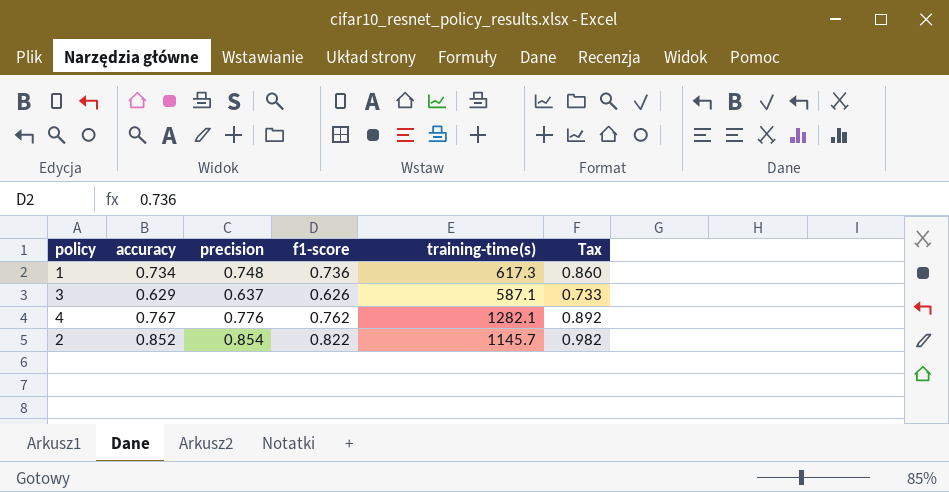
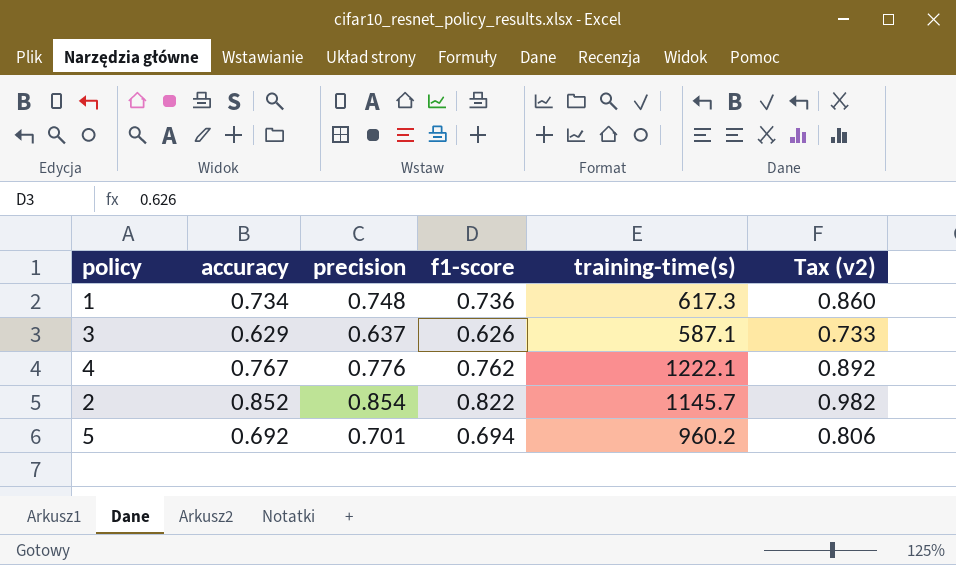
column name: Tax -> Tax (v2)
4 | training-time(s): 1282.1 -> 1222.1
row 5: none -> 0.692 | 0.701 | 0.694 | 960.2 | 0.806

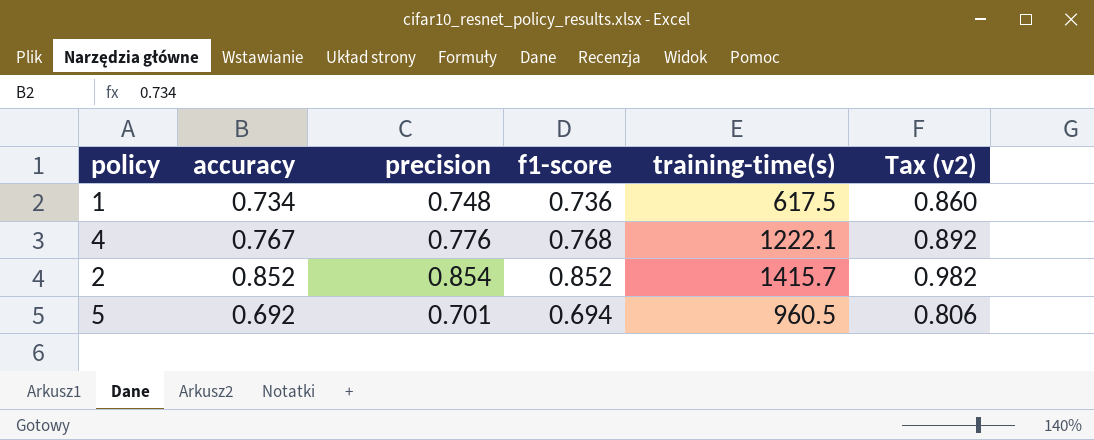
row 3: 0.629 | 0.637 | 0.626 | 587.1 | 0.733 -> none
1 | training-time(s): 617.3 -> 617.5
4 | f1-score: 0.762 -> 0.768
2 | f1-score: 0.822 -> 0.852
2 | training-time(s): 1145.7 -> 1415.7
5 | training-time(s): 960.2 -> 960.5

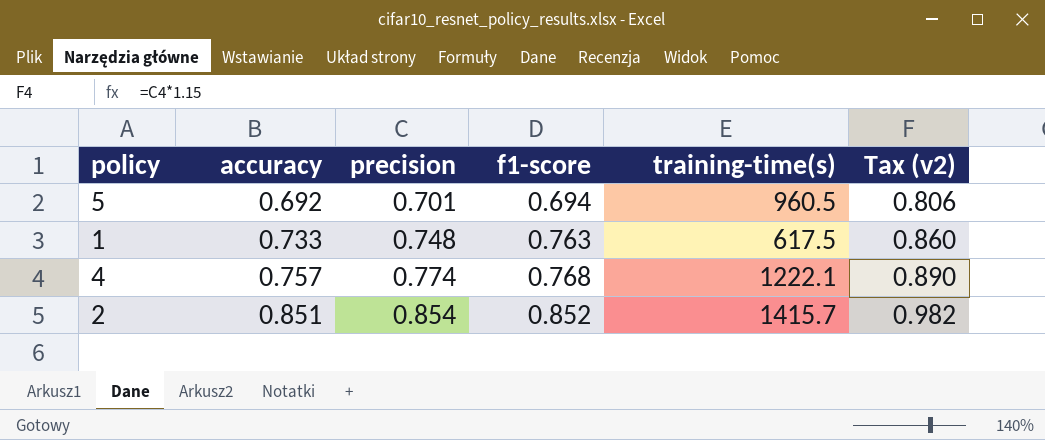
row order: none -> accuracy ascending
1 | accuracy: 0.734 -> 0.733
1 | f1-score: 0.736 -> 0.763
4 | accuracy: 0.767 -> 0.757
4 | precision: 0.776 -> 0.774
4 | Tax (v2): 0.892 -> 0.890
2 | accuracy: 0.852 -> 0.851

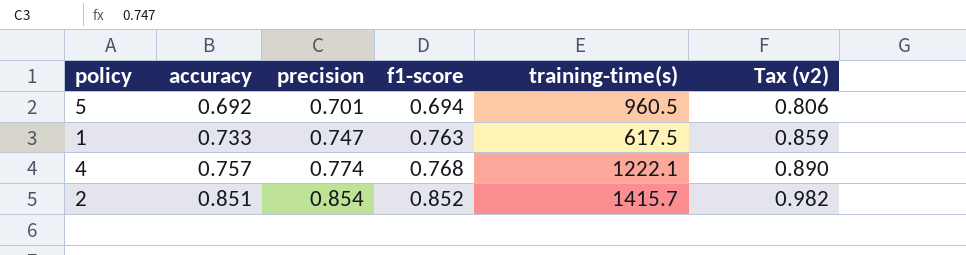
1 | precision: 0.748 -> 0.747
1 | Tax (v2): 0.860 -> 0.859

